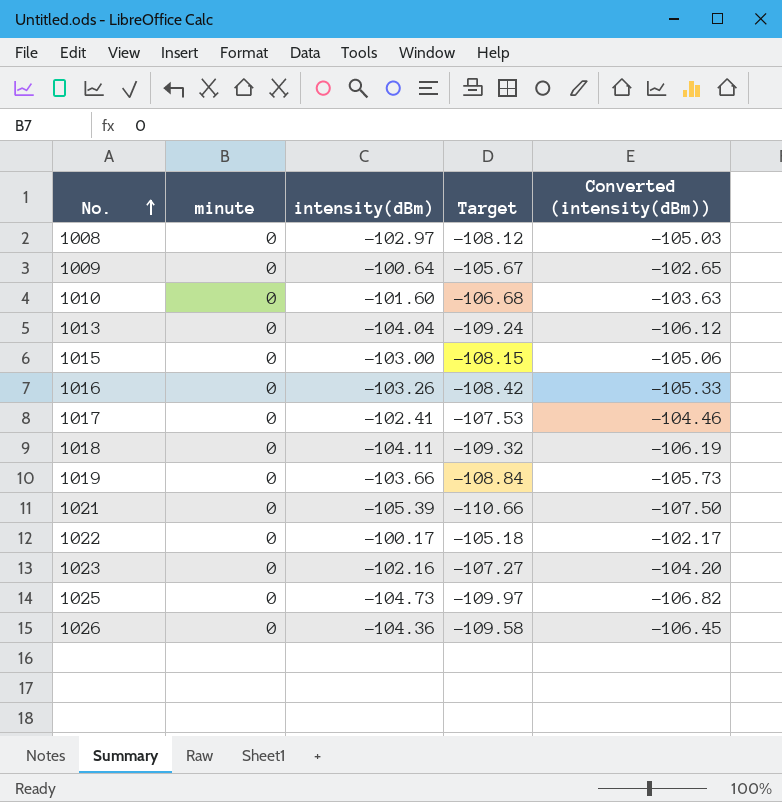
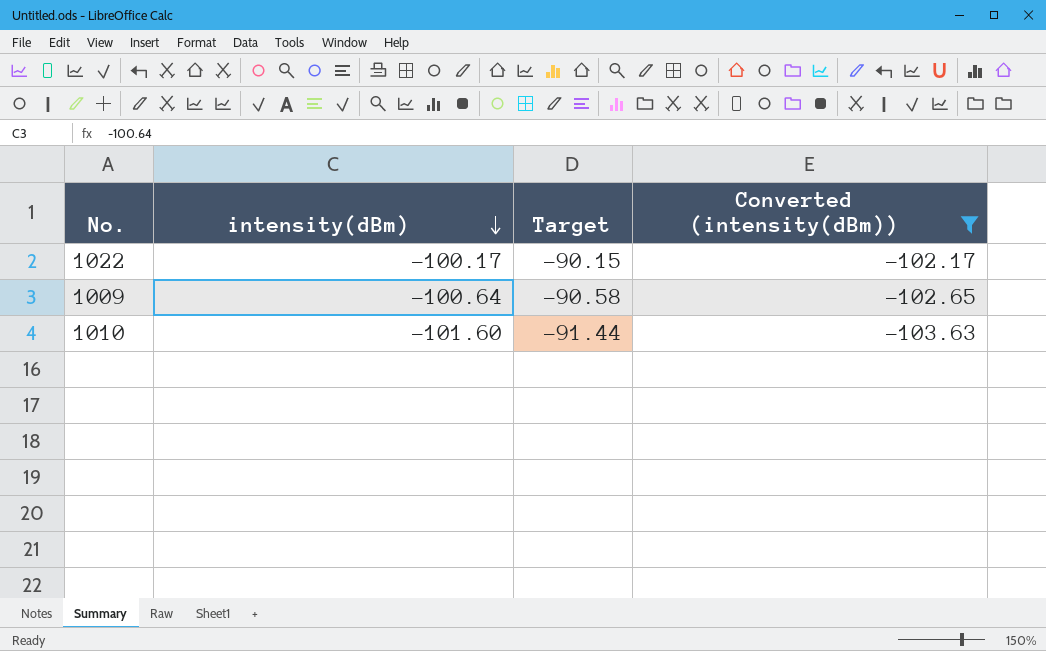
filter: none -> Converted (intensity(dBm)) >= -103.63
row order: No. ascending -> intensity(dBm) descending
column minute | position: 2 -> none
column Target | formula: [intensity(dBm)] * 1.05 -> [intensity(dBm)] * 0.9

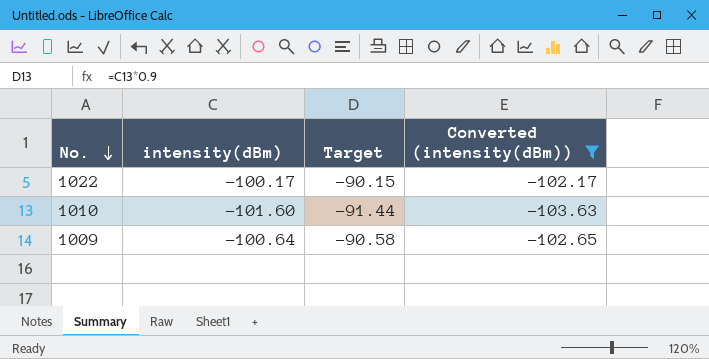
row order: intensity(dBm) descending -> No. descending

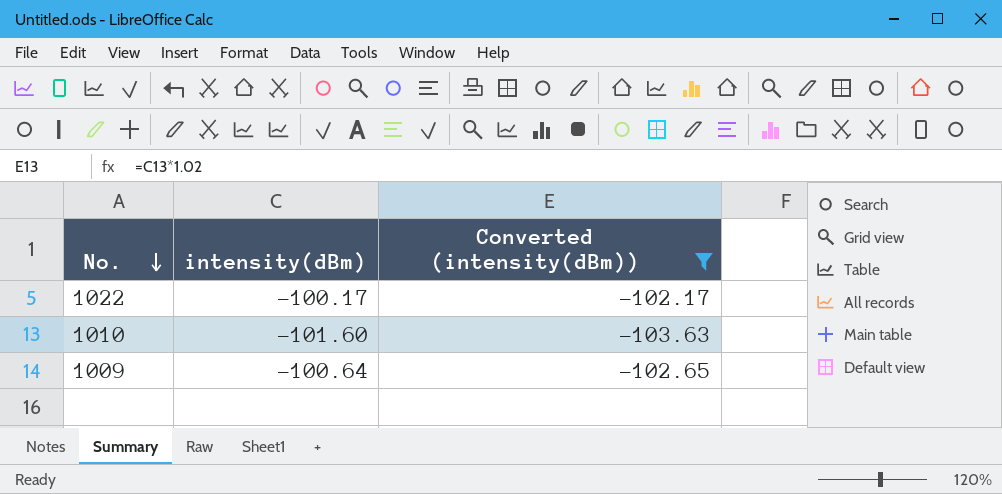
column Target | formula: [intensity(dBm)] * 0.9 -> none

